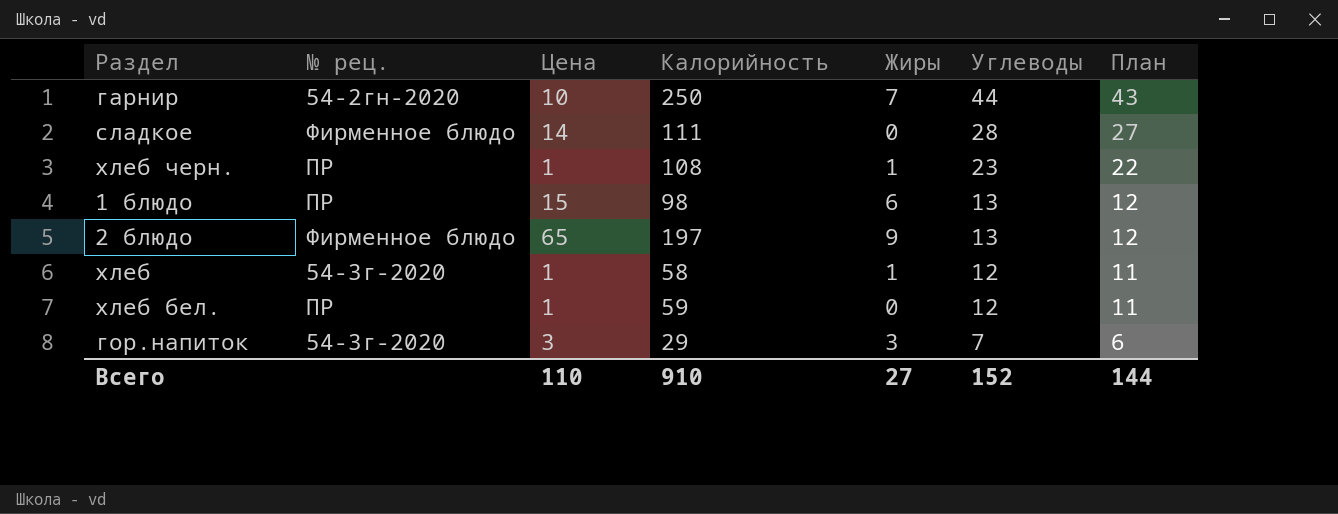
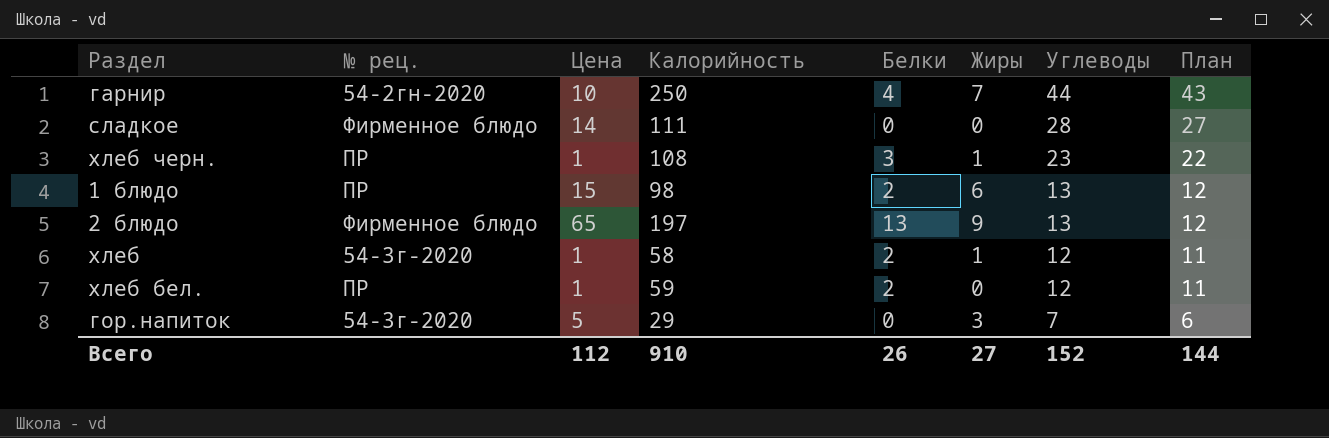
column Белки | position: none -> 5
гор.напиток | Цена: 3 -> 5
Всего | Цена: 110 -> 112

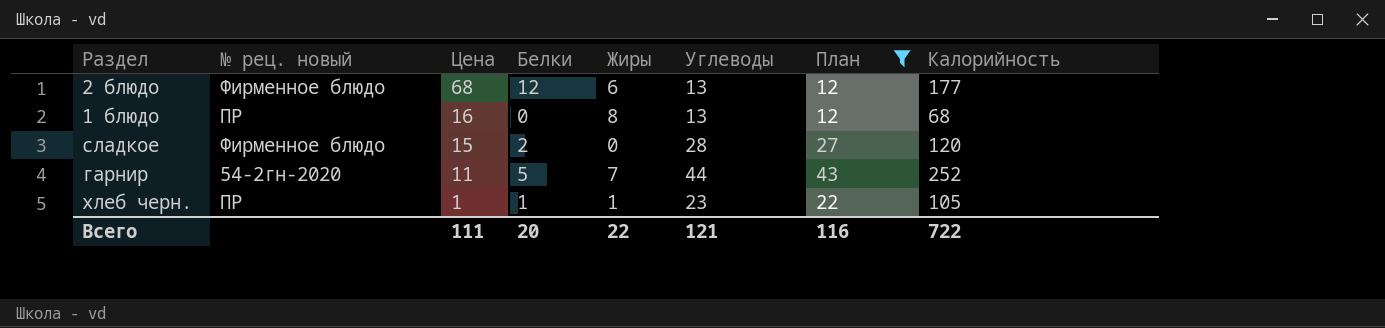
filter: none -> План >= 12
row order: Углеводы descending -> Цена descending
column name: № рец. -> № рец. новый
column Калорийность | position: 4 -> 8
2 блюдо | Цена: 65 -> 68
2 блюдо | Белки: 13 -> 12
2 блюдо | Жиры: 9 -> 6
2 блюдо | Калорийность: 197 -> 177
1 блюдо | Цена: 15 -> 16
1 блюдо | Белки: 2 -> 0
1 блюдо | Жиры: 6 -> 8
1 блюдо | Калорийность: 98 -> 68
сладкое | Цена: 14 -> 15
сладкое | Белки: 0 -> 2
сладкое | Калорийность: 111 -> 120
гарнир | Цена: 10 -> 11
гарнир | Белки: 4 -> 5
гарнир | Калорийность: 250 -> 252
хлеб черн. | Белки: 3 -> 1
хлеб черн. | Калорийность: 108 -> 105
Всего | Цена: 112 -> 111
Всего | Белки: 26 -> 20
Всего | Жиры: 27 -> 22
Всего | Углеводы: 152 -> 121
Всего | План: 144 -> 116
Всего | Калорийность: 910 -> 722

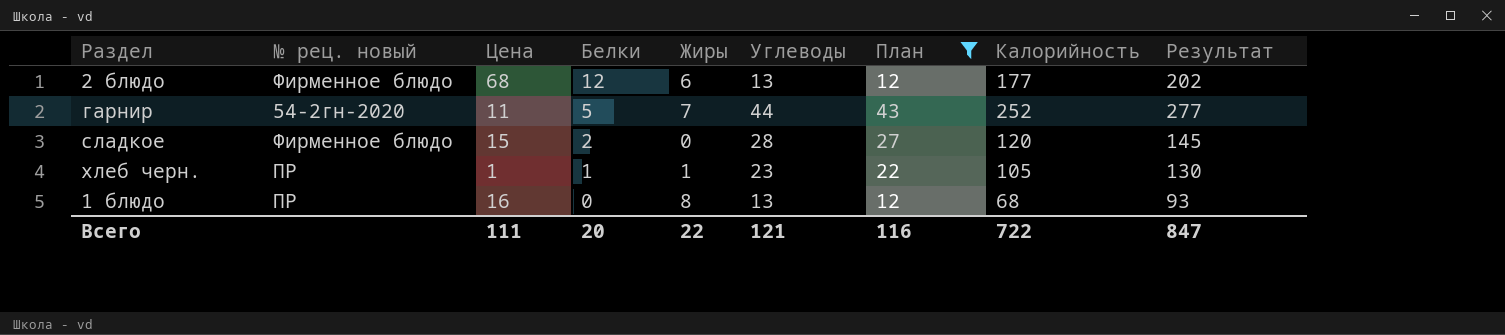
row order: Цена descending -> Белки descending
column Результат | formula: none -> [Калорийность] + 25

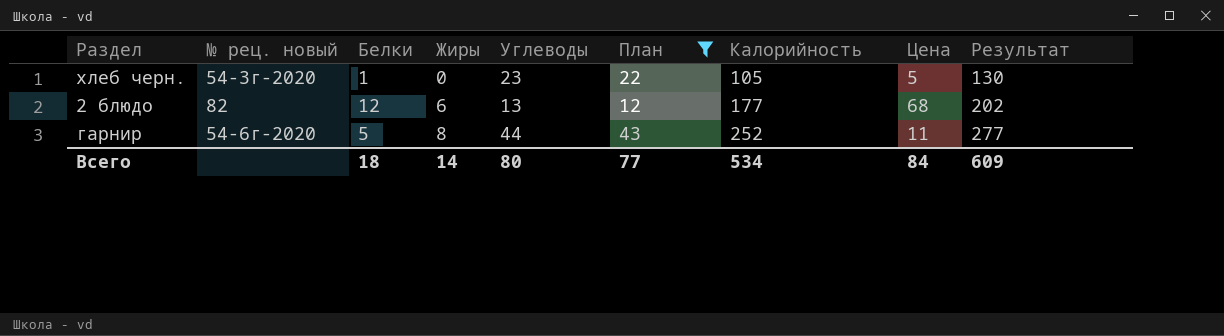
row order: Белки descending -> Жиры ascending
column Цена | position: 3 -> 8
row сладкое: Фирменное блюдо | 15 | 2 | 0 | 28 | 27 | 120 | 145 -> none
row 1 блюдо: ПР | 16 | 0 | 8 | 13 | 12 | 68 | 93 -> none
хлеб черн. | № рец. новый: ПР -> 54-3г-2020
хлеб черн. | Жиры: 1 -> 0
хлеб черн. | Цена: 1 -> 5
2 блюдо | № рец. новый: Фирменное блюдо -> 82
гарнир | № рец. новый: 54-2гн-2020 -> 54-6г-2020
гарнир | Жиры: 7 -> 8
Всего | Белки: 20 -> 18
Всего | Жиры: 22 -> 14
Всего | Углеводы: 121 -> 80
Всего | План: 116 -> 77
Всего | Калорийность: 722 -> 534
Всего | Цена: 111 -> 84
Всего | Результат: 847 -> 609

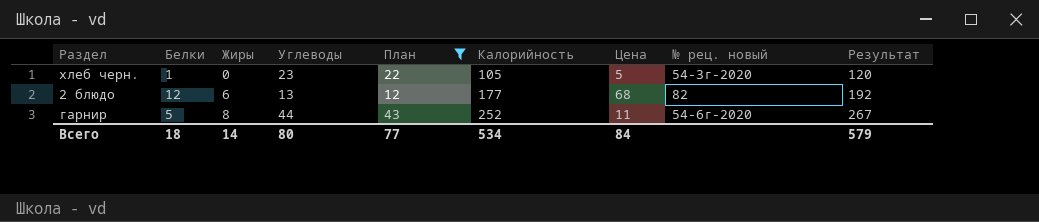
column № рец. новый | position: 2 -> 8
column Результат | formula: [Калорийность] + 25 -> [Калорийность] + 15
Всего | Результат: 609 -> 579

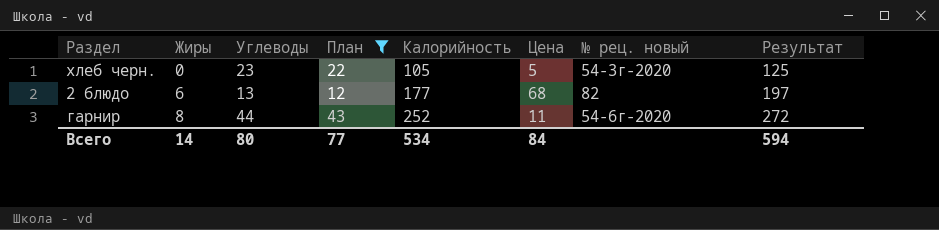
column Белки | position: 2 -> none
column Результат | formula: [Калорийность] + 15 -> [Калорийность] + 20
Всего | Результат: 579 -> 594

